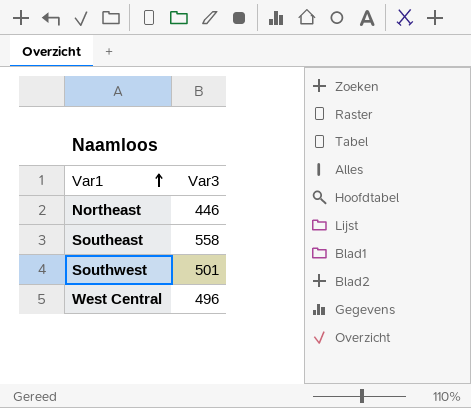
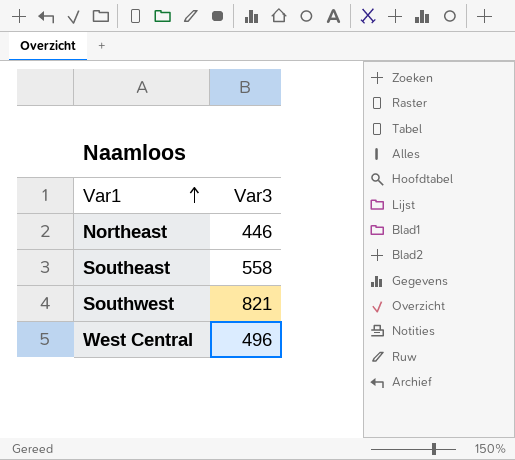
Southwest | Var3: 501 -> 821

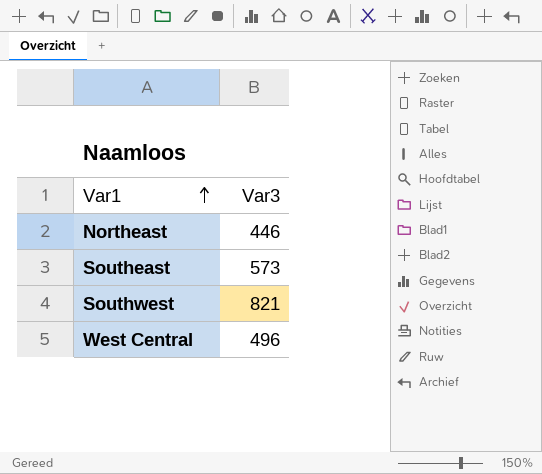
Southeast | Var3: 558 -> 573

